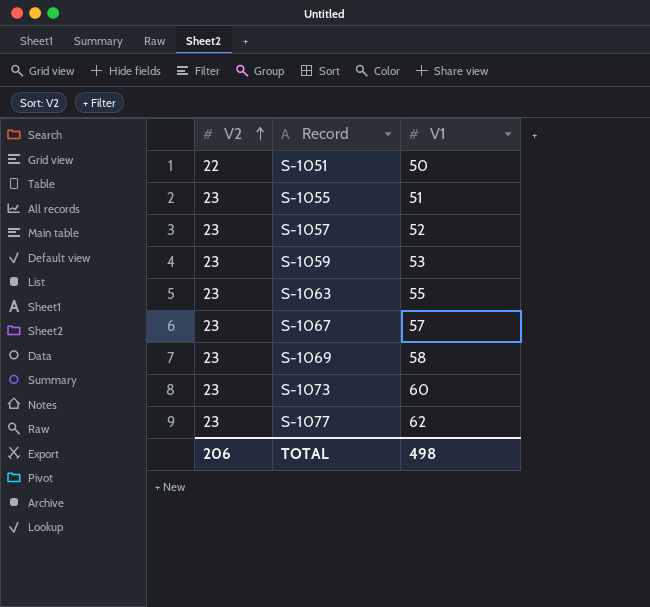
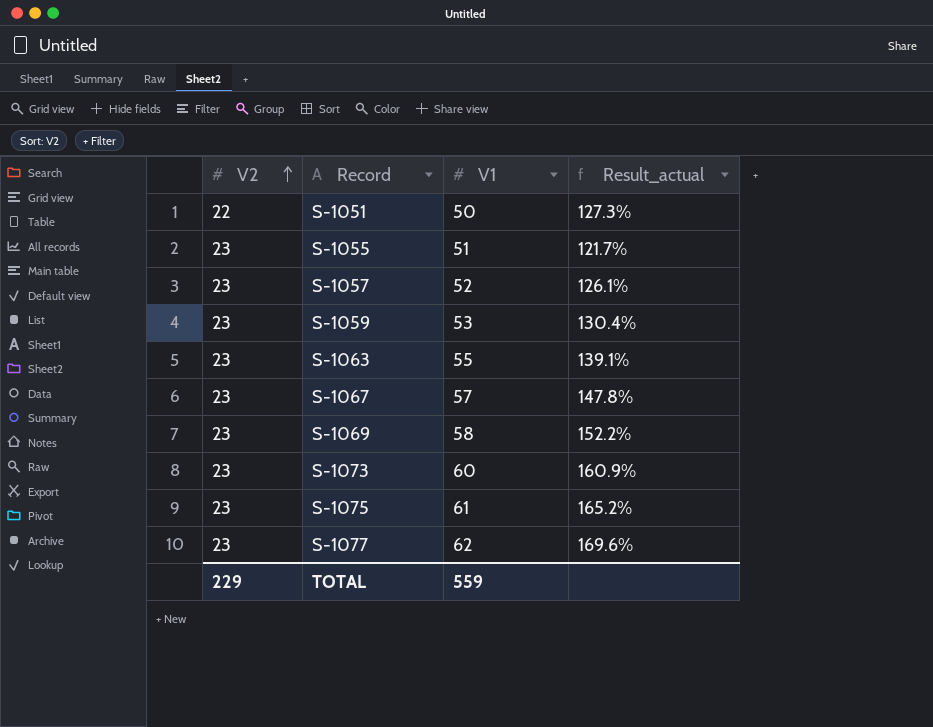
column Result_actual | formula: none -> ([V1] - [V2]) / [V2]
row S-1075: none -> 23 | 61 | 165.2%
TOTAL | V2: 206 -> 229
TOTAL | V1: 498 -> 559

